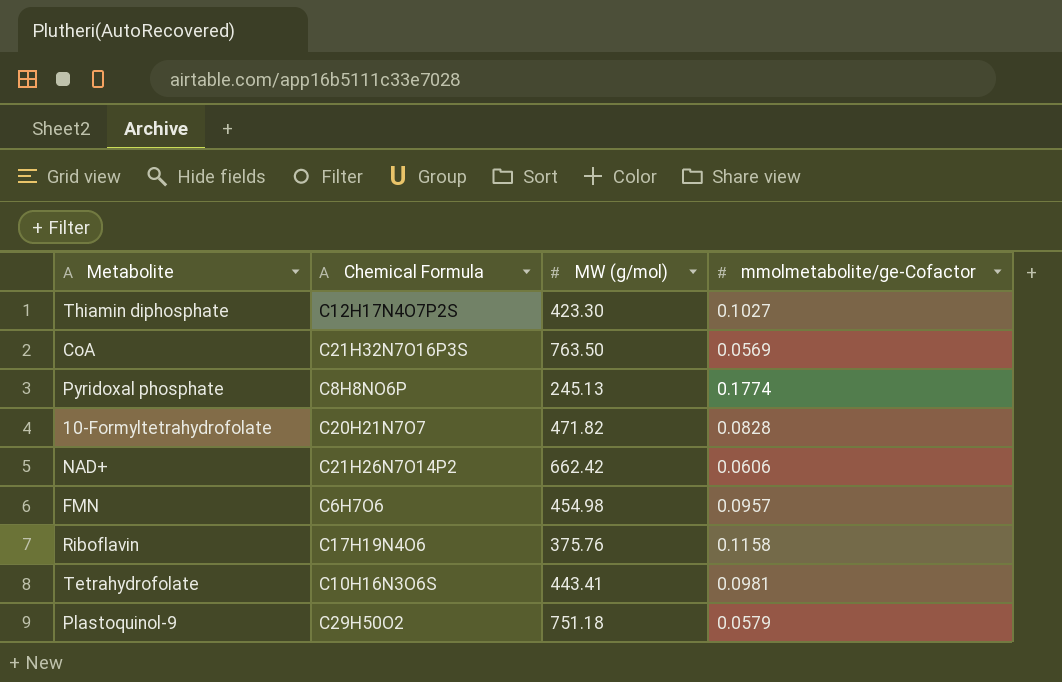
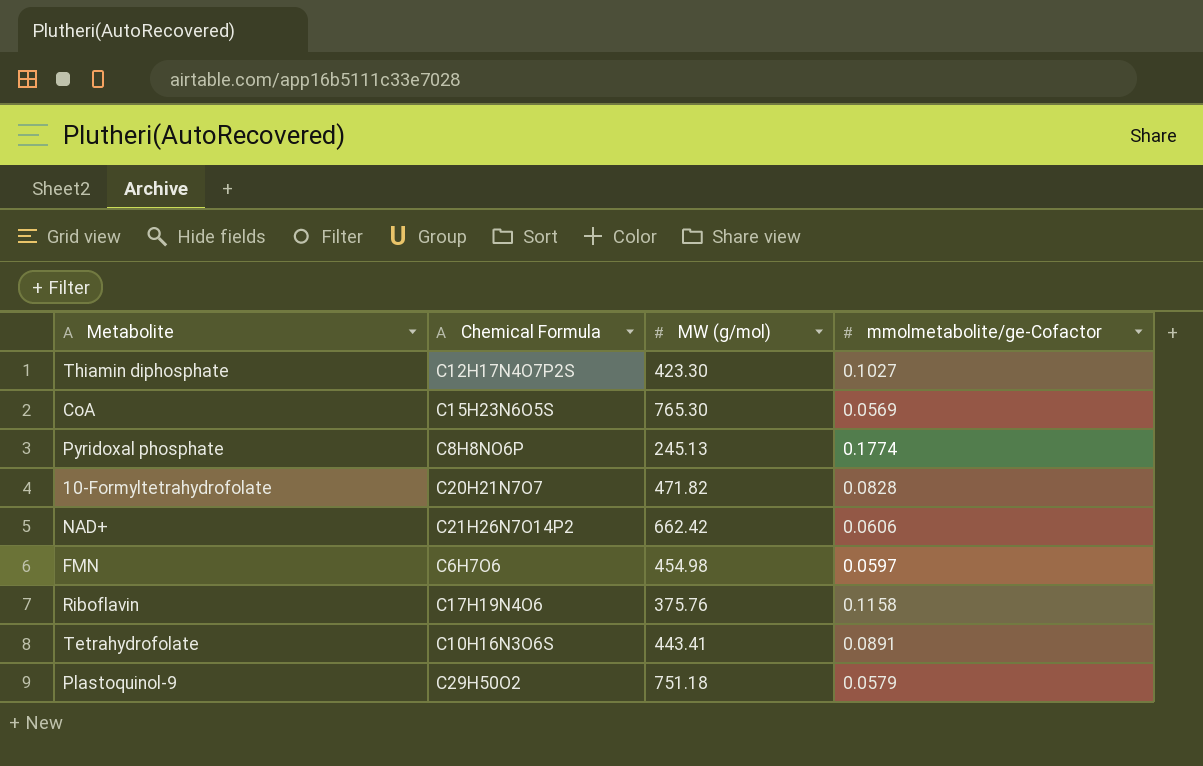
CoA | Chemical Formula: C21H32N7O16P3S -> C15H23N6O5S
CoA | MW (g/mol): 763.50 -> 765.30
FMN | mmolmetabolite/ge-Cofactor: 0.0957 -> 0.0597
Tetrahydrofolate | mmolmetabolite/ge-Cofactor: 0.0981 -> 0.0891

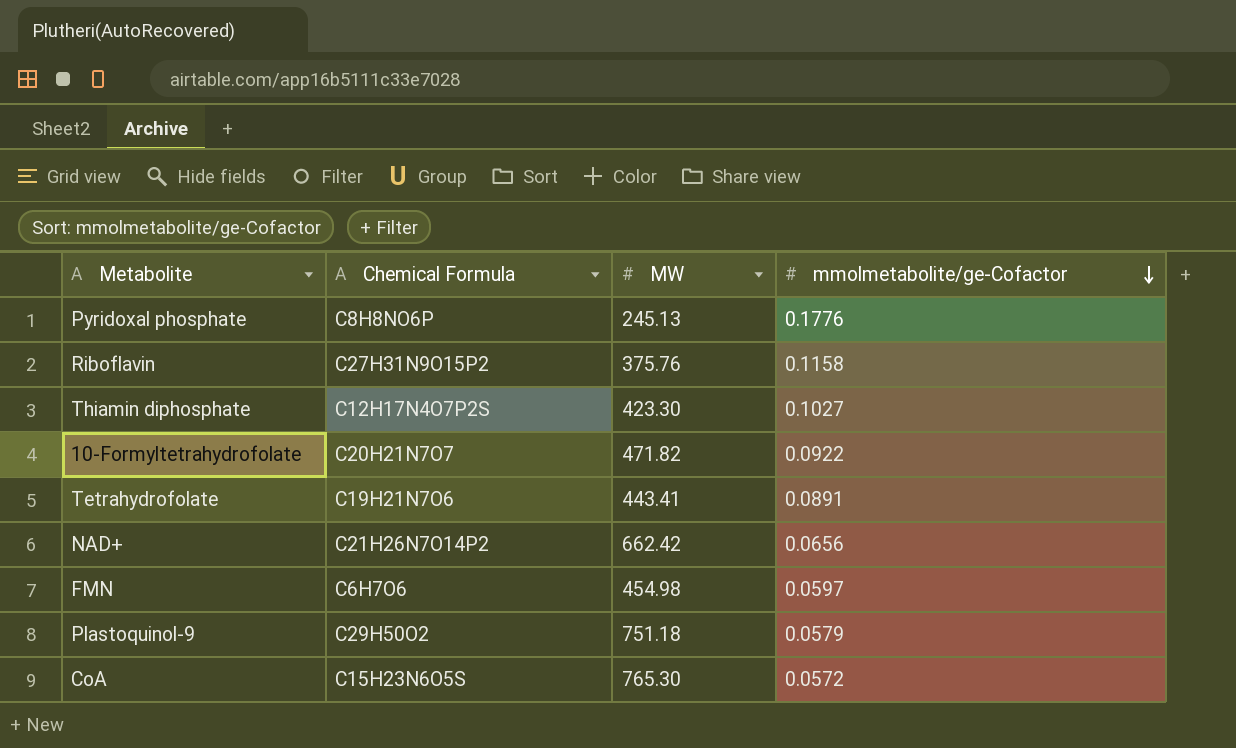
row order: none -> mmolmetabolite/ge-Cofactor descending
column name: MW (g/mol) -> MW
Pyridoxal phosphate | mmolmetabolite/ge-Cofactor: 0.1774 -> 0.1776
Riboflavin | Chemical Formula: C17H19N4O6 -> C27H31N9O15P2
10-Formyltetrahydrofolate | mmolmetabolite/ge-Cofactor: 0.0828 -> 0.0922
Tetrahydrofolate | Chemical Formula: C10H16N3O6S -> C19H21N7O6
NAD+ | mmolmetabolite/ge-Cofactor: 0.0606 -> 0.0656
CoA | mmolmetabolite/ge-Cofactor: 0.0569 -> 0.0572

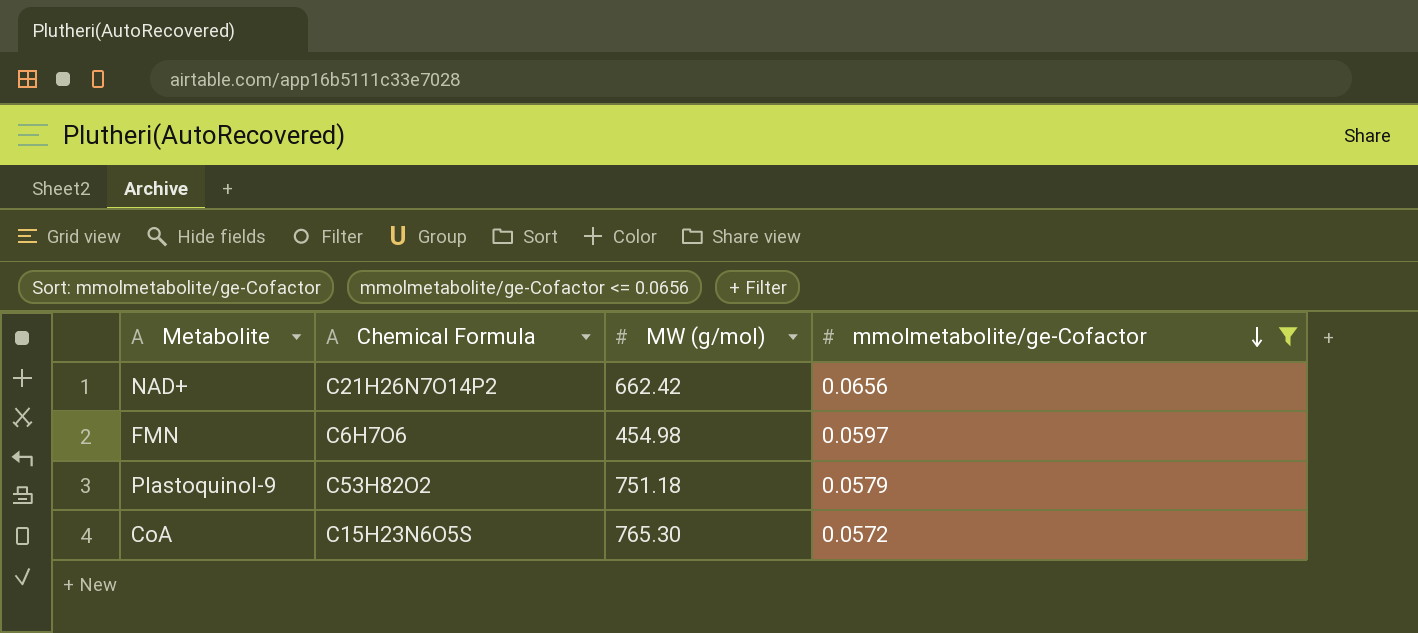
filter: none -> mmolmetabolite/ge-Cofactor <= 0.0656
column name: MW -> MW (g/mol)
Plastoquinol-9 | Chemical Formula: C29H50O2 -> C53H82O2

